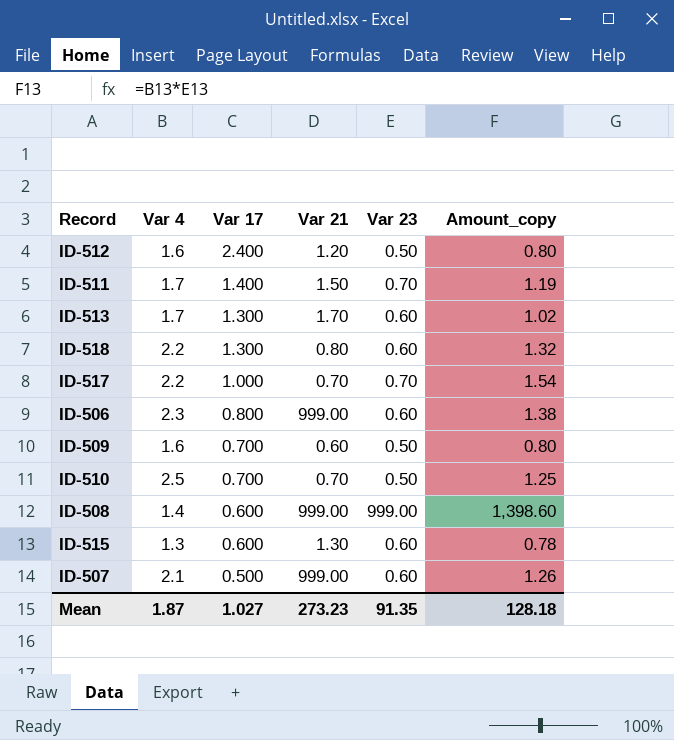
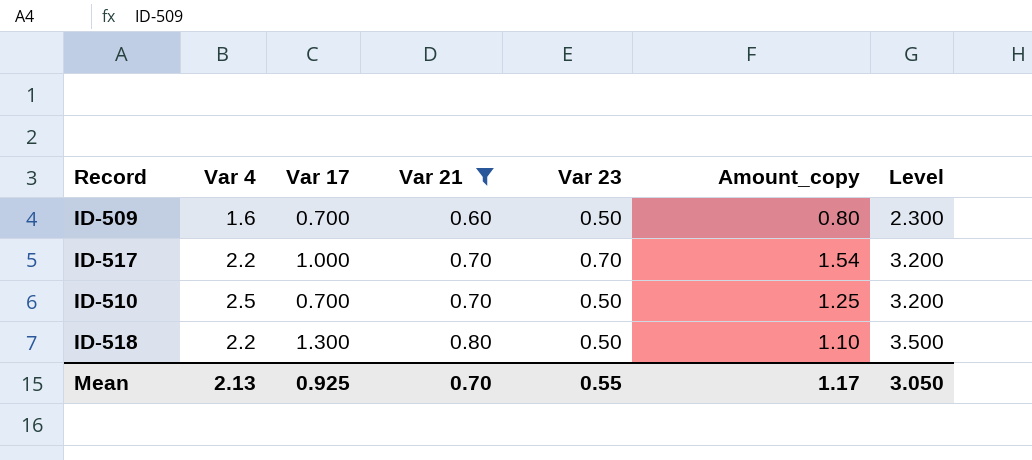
filter: none -> Var 21 <= 0.80
row order: Var 17 descending -> Var 21 ascending
column Level | formula: none -> [Var 4] + [Var 17]
ID-518 | Var 23: 0.60 -> 0.50
ID-518 | Amount_copy: 1.32 -> 1.10
Mean | Var 4: 1.87 -> 2.13
Mean | Var 17: 1.027 -> 0.925
Mean | Var 21: 273.23 -> 0.70
Mean | Var 23: 91.35 -> 0.55
Mean | Amount_copy: 128.18 -> 1.17

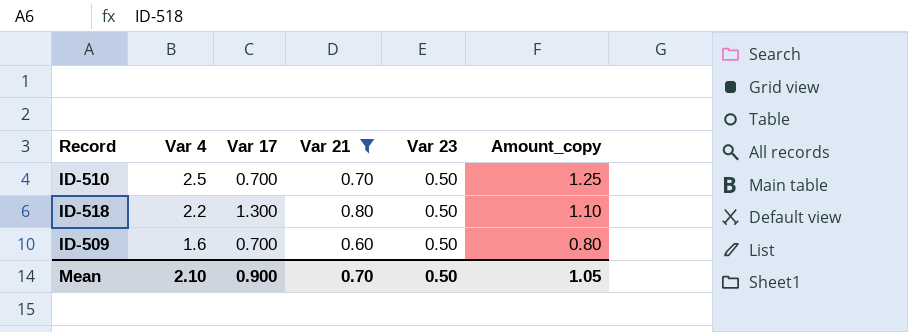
row order: Var 21 ascending -> Var 4 descending
column Level | formula: [Var 4] + [Var 17] -> none
row ID-517: 2.2 | 1.000 | 0.70 | 0.70 | 1.54 | 3.200 -> none
Mean | Var 4: 2.13 -> 2.10
Mean | Var 17: 0.925 -> 0.900
Mean | Var 23: 0.55 -> 0.50
Mean | Amount_copy: 1.17 -> 1.05

